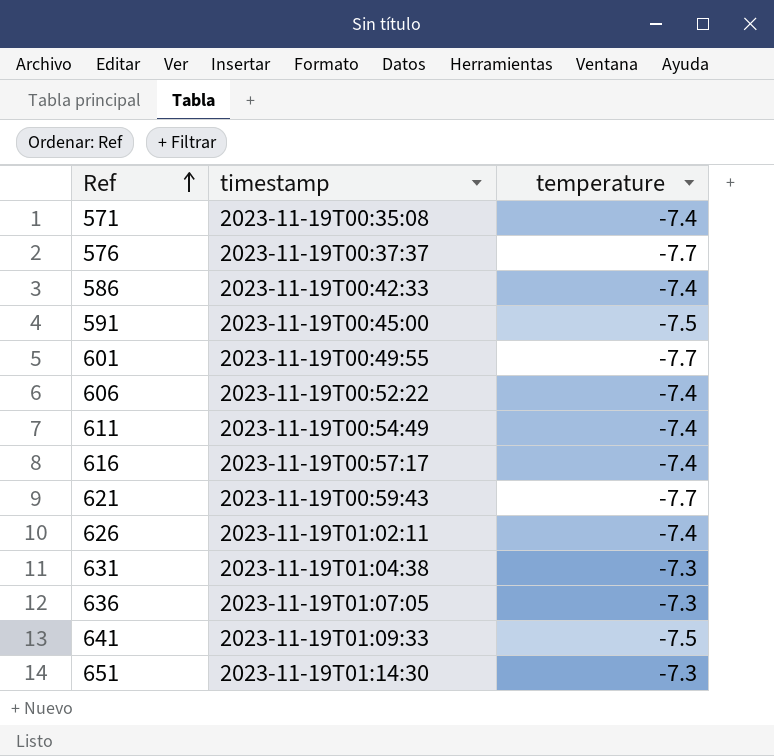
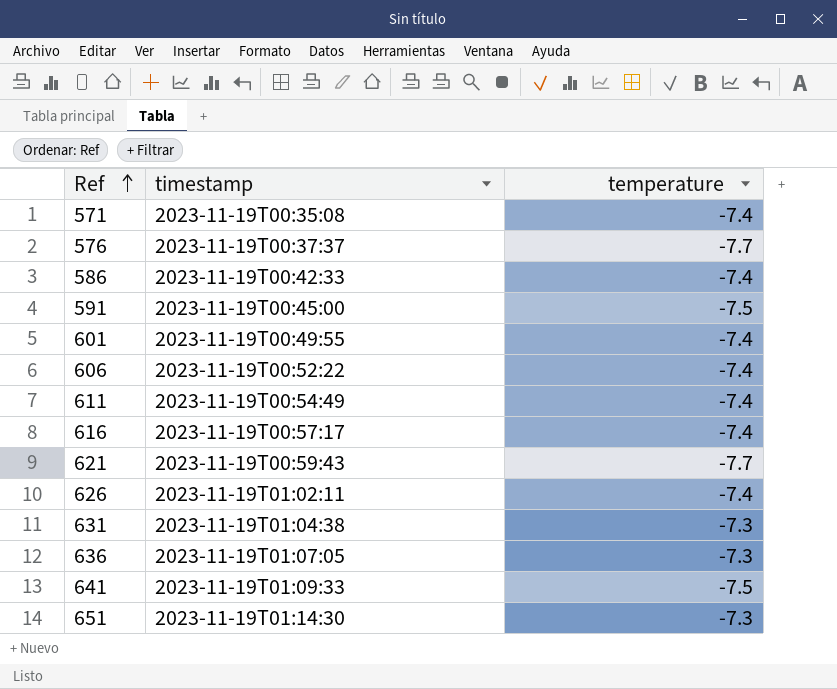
601 | temperature: -7.7 -> -7.4

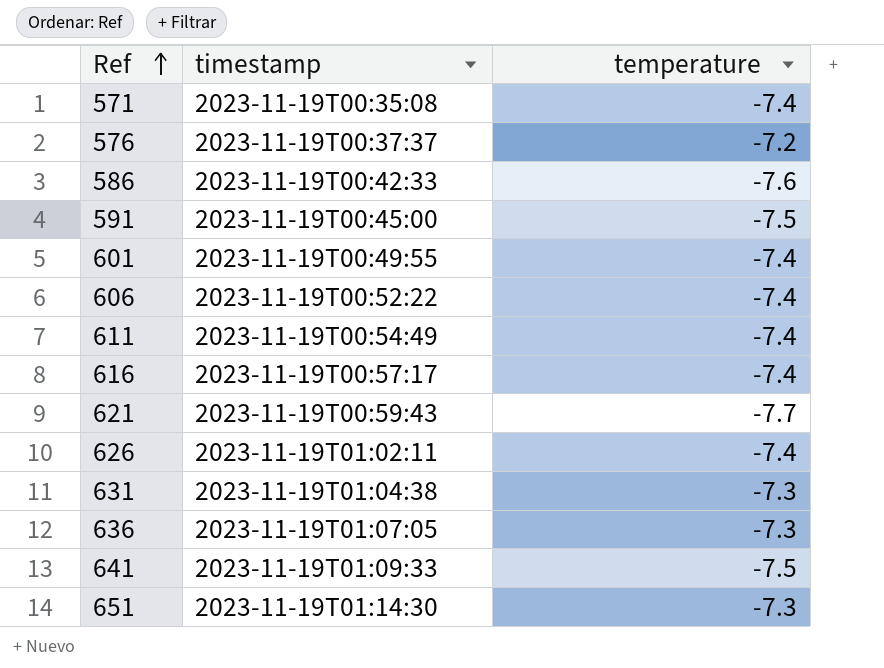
576 | temperature: -7.7 -> -7.2
586 | temperature: -7.4 -> -7.6

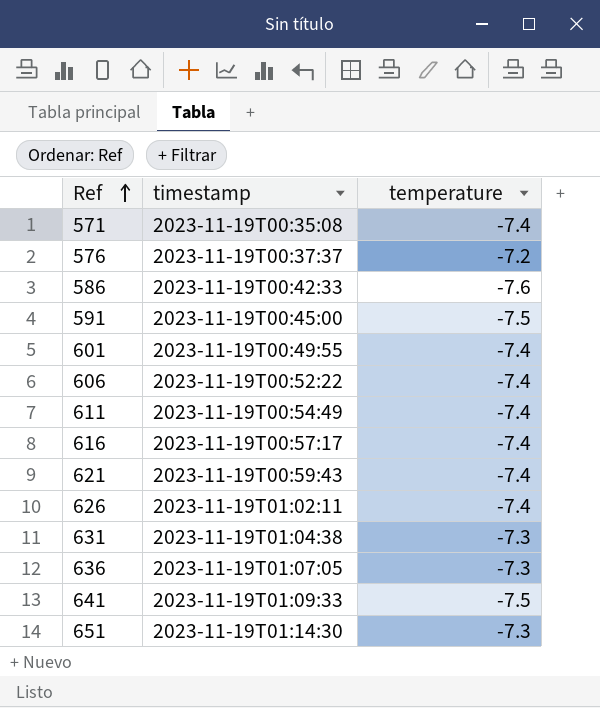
621 | temperature: -7.7 -> -7.4

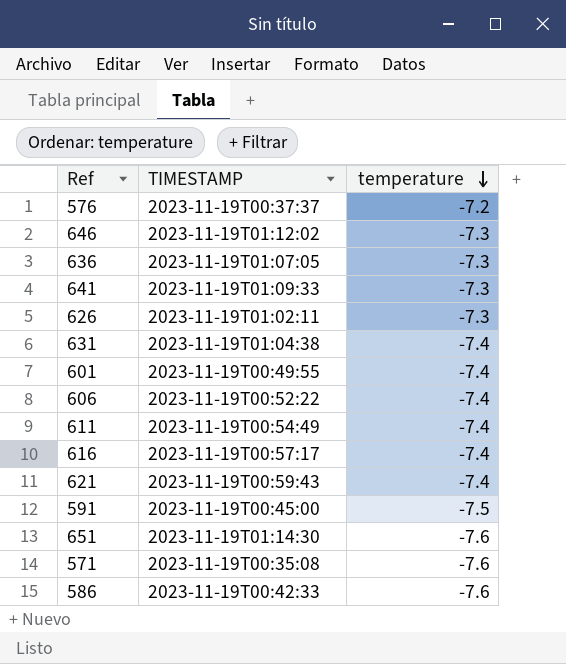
row order: Ref ascending -> temperature descending
column name: timestamp -> TIMESTAMP
row 646: none -> 2023-11-19T01:12:02 | -7.3
641 | temperature: -7.5 -> -7.3
626 | temperature: -7.4 -> -7.3
631 | temperature: -7.3 -> -7.4
651 | temperature: -7.3 -> -7.6
571 | temperature: -7.4 -> -7.6

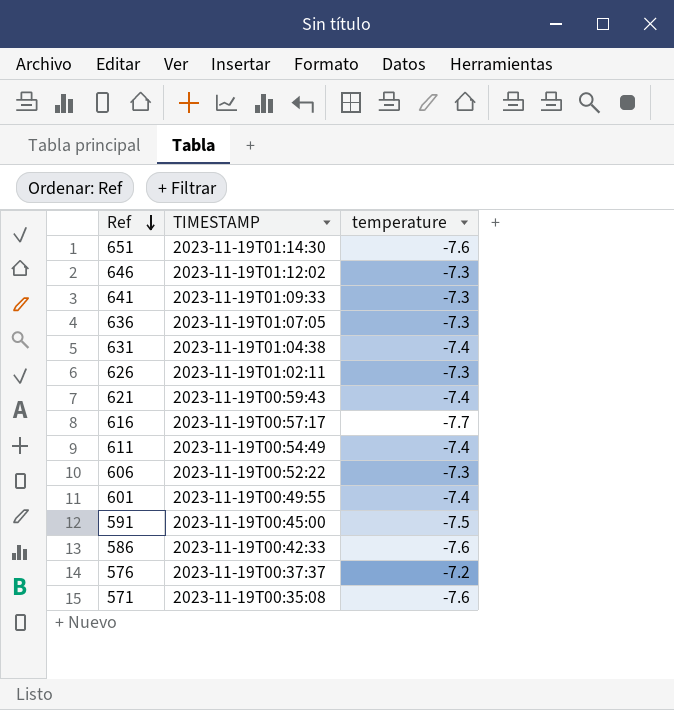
row order: temperature descending -> Ref descending
616 | temperature: -7.4 -> -7.7
606 | temperature: -7.4 -> -7.3

